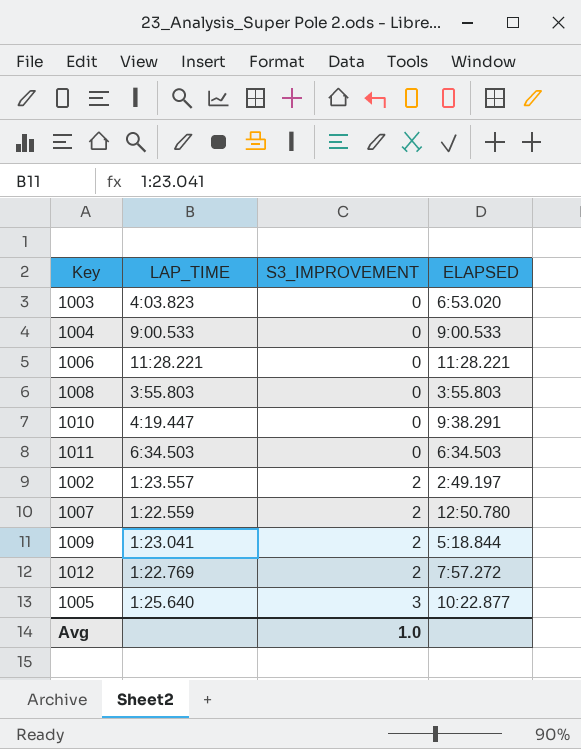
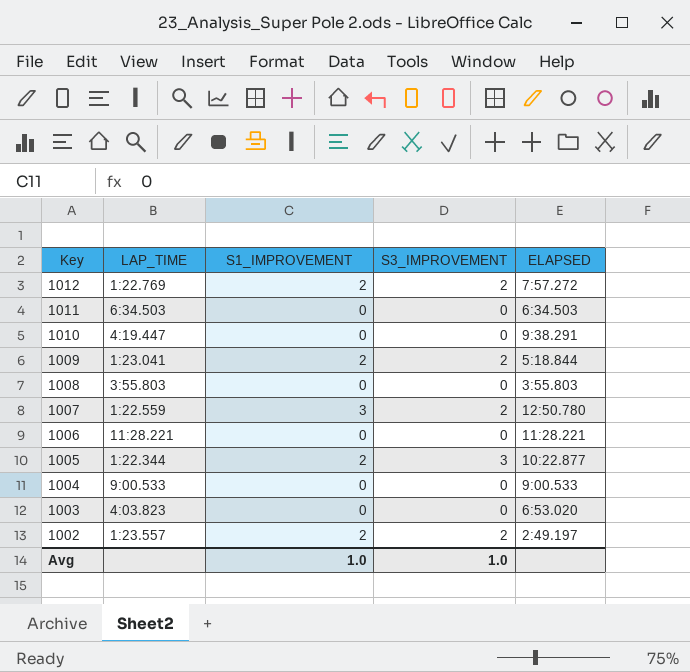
row order: S3_IMPROVEMENT ascending -> Key descending
column S1_IMPROVEMENT | position: none -> 3
1005 | LAP_TIME: 1:25.640 -> 1:22.344

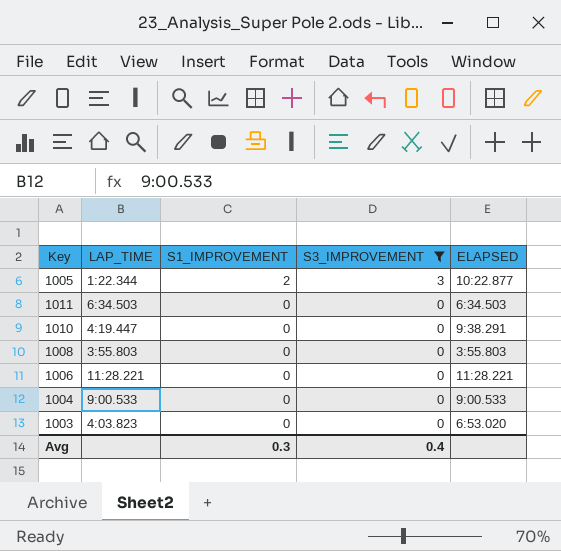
filter: none -> S3_IMPROVEMENT != 2
row order: Key descending -> S1_IMPROVEMENT descending
Avg | S1_IMPROVEMENT: 1.0 -> 0.3
Avg | S3_IMPROVEMENT: 1.0 -> 0.4

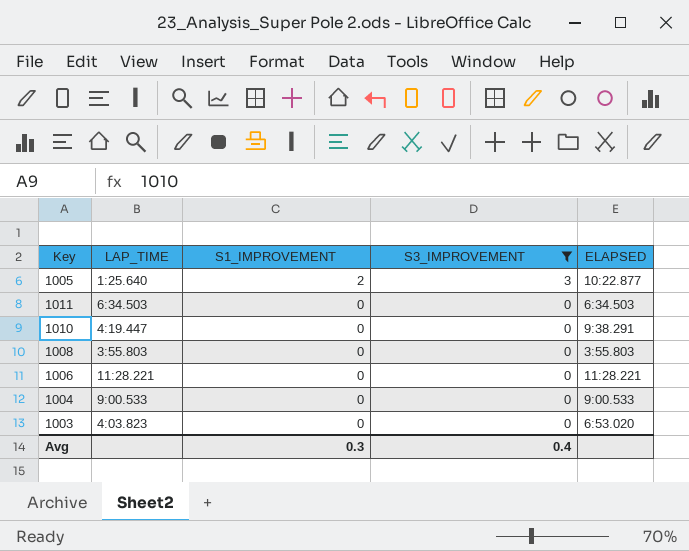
1005 | LAP_TIME: 1:22.344 -> 1:25.640

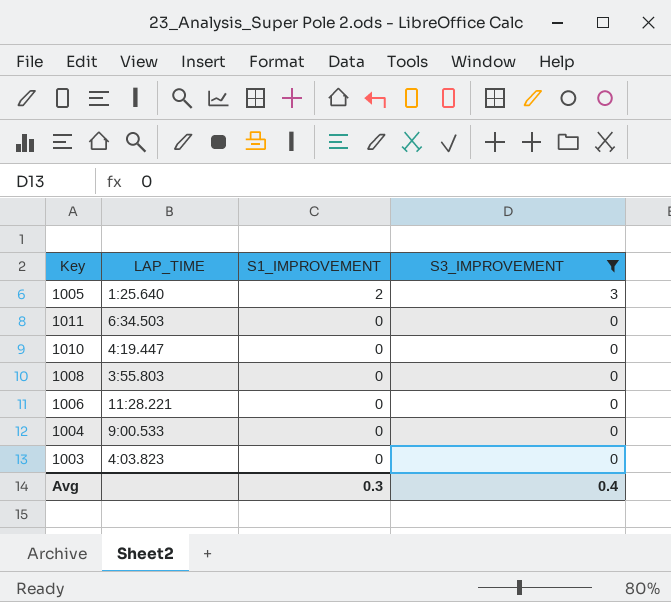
column ELAPSED | position: 5 -> none

